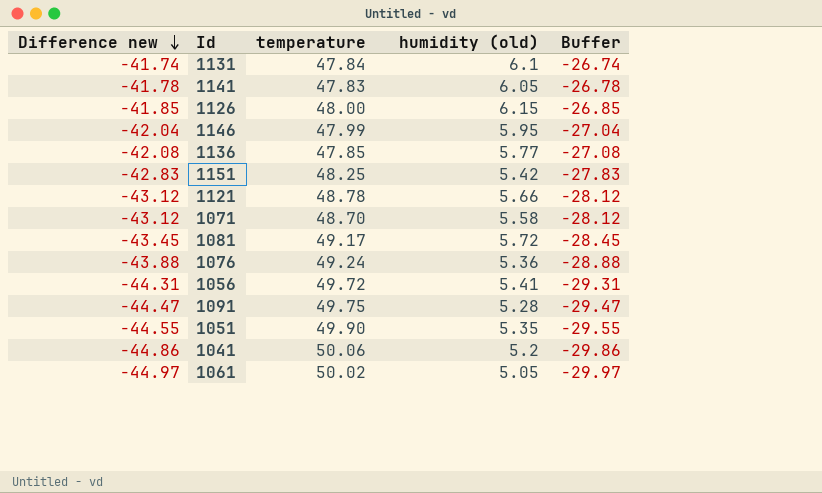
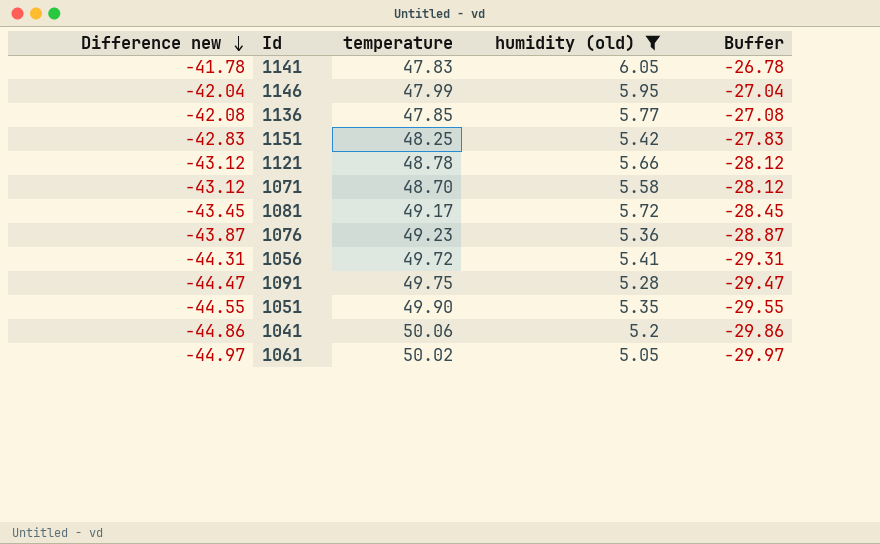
filter: none -> humidity (old) <= 6.05
1076 | Difference new: -43.88 -> -43.87
1076 | temperature: 49.24 -> 49.23
1076 | Buffer: -28.88 -> -28.87

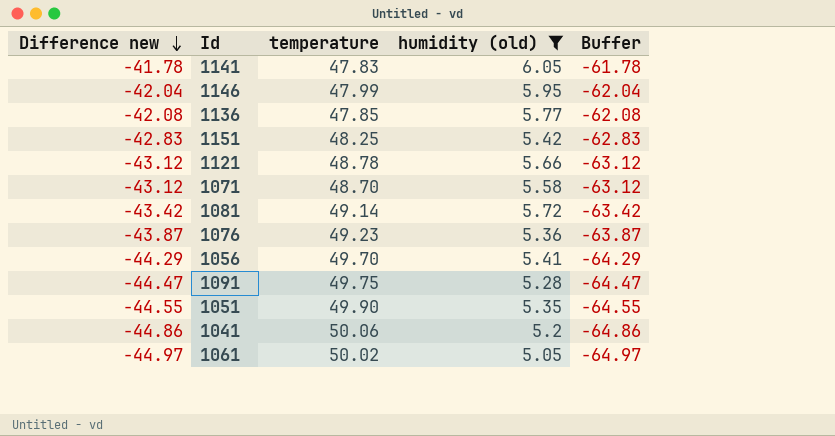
column Buffer | formula: [Difference new] + 15 -> [Difference new] - 20
1081 | Difference new: -43.45 -> -43.42
1081 | temperature: 49.17 -> 49.14
1056 | Difference new: -44.31 -> -44.29
1056 | temperature: 49.72 -> 49.70

